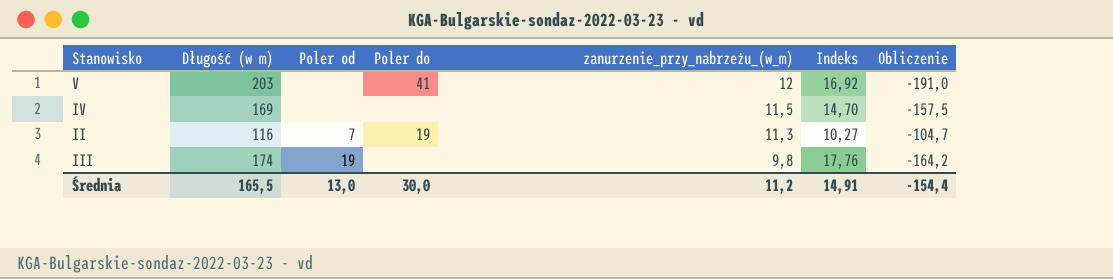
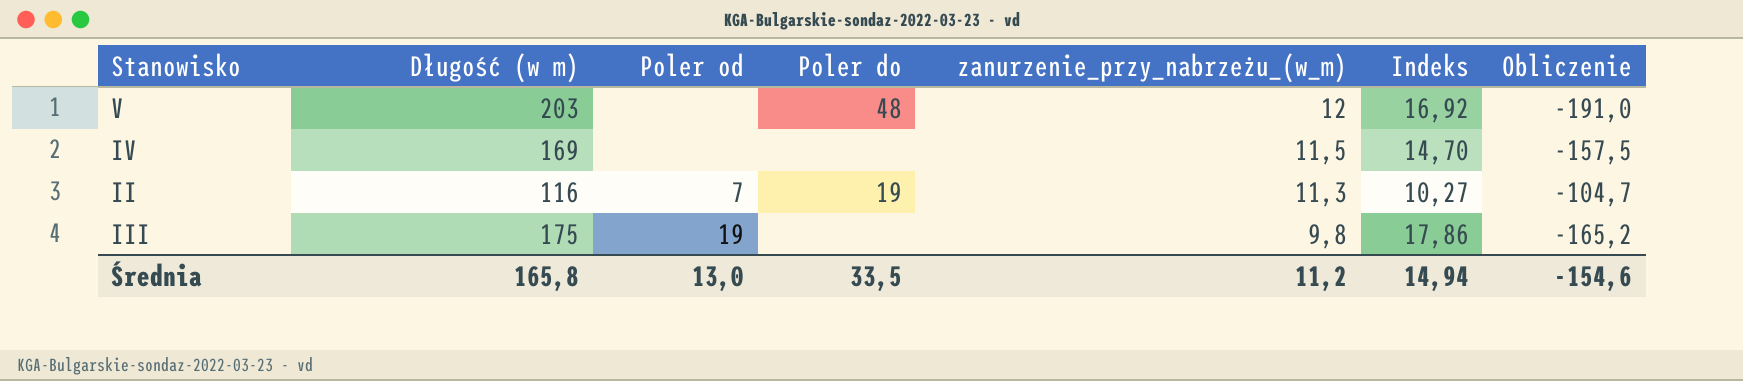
V | Poler do: 41 -> 48
III | Długość (w m): 174 -> 175
III | Indeks: 17,76 -> 17,86
III | Obliczenie: -164,2 -> -165,2
Średnia | Długość (w m): 165,5 -> 165,8
Średnia | Poler do: 30,0 -> 33,5
Średnia | Indeks: 14,91 -> 14,94
Średnia | Obliczenie: -154,4 -> -154,6

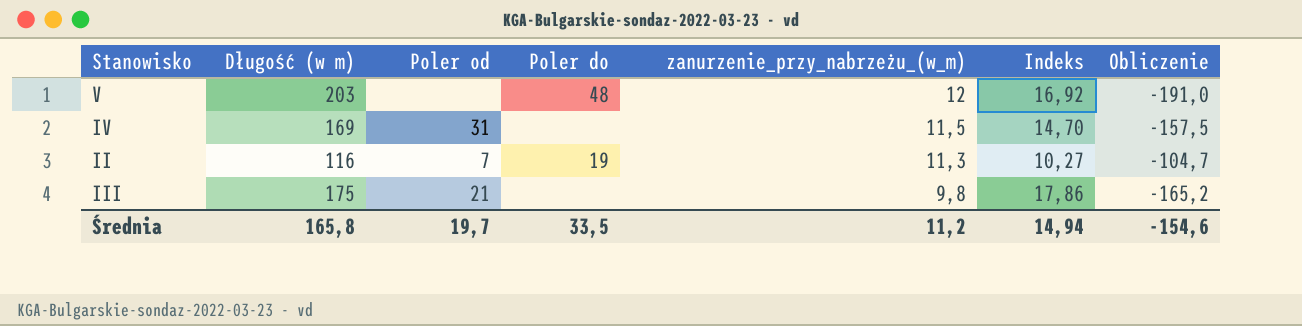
IV | Poler od: none -> 31
III | Poler od: 19 -> 21
Średnia | Poler od: 13,0 -> 19,7

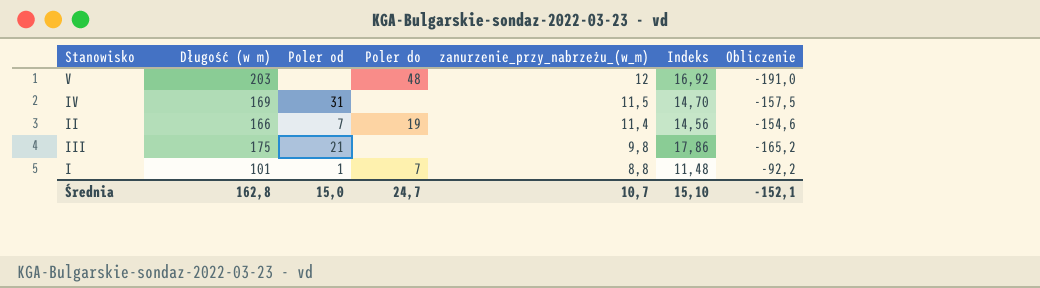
II | Długość (w m): 116 -> 166
II | zanurzenie_przy_nabrzeżu_(w_m): 11,3 -> 11,4
II | Indeks: 10,27 -> 14,56
II | Obliczenie: -104,7 -> -154,6
row I: none -> 101 | 1 | 7 | 8,8 | 11,48 | -92,2
Średnia | Długość (w m): 165,8 -> 162,8
Średnia | Poler od: 19,7 -> 15,0
Średnia | Poler do: 33,5 -> 24,7
Średnia | zanurzenie_przy_nabrzeżu_(w_m): 11,2 -> 10,7
Średnia | Indeks: 14,94 -> 15,10
Średnia | Obliczenie: -154,6 -> -152,1

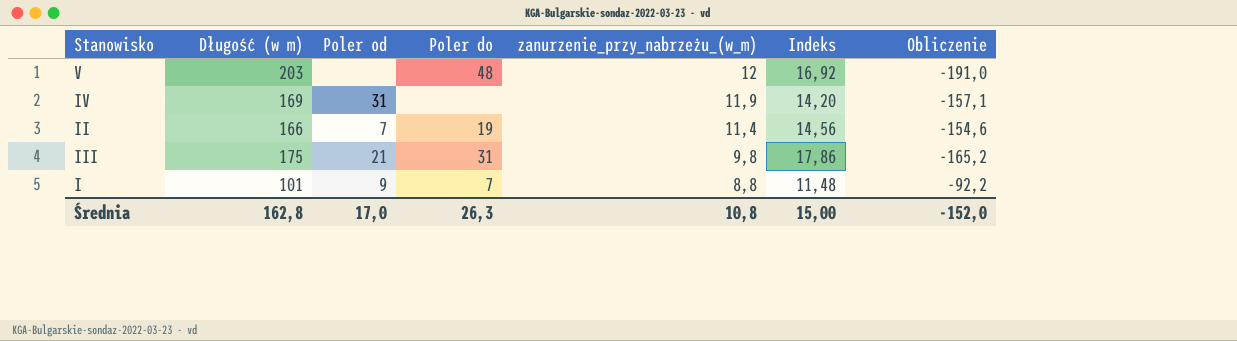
IV | zanurzenie_przy_nabrzeżu_(w_m): 11,5 -> 11,9
IV | Indeks: 14,70 -> 14,20
IV | Obliczenie: -157,5 -> -157,1
III | Poler do: none -> 31
I | Poler od: 1 -> 9
Średnia | Poler od: 15,0 -> 17,0
Średnia | Poler do: 24,7 -> 26,3
Średnia | zanurzenie_przy_nabrzeżu_(w_m): 10,7 -> 10,8
Średnia | Indeks: 15,10 -> 15,00
Średnia | Obliczenie: -152,1 -> -152,0

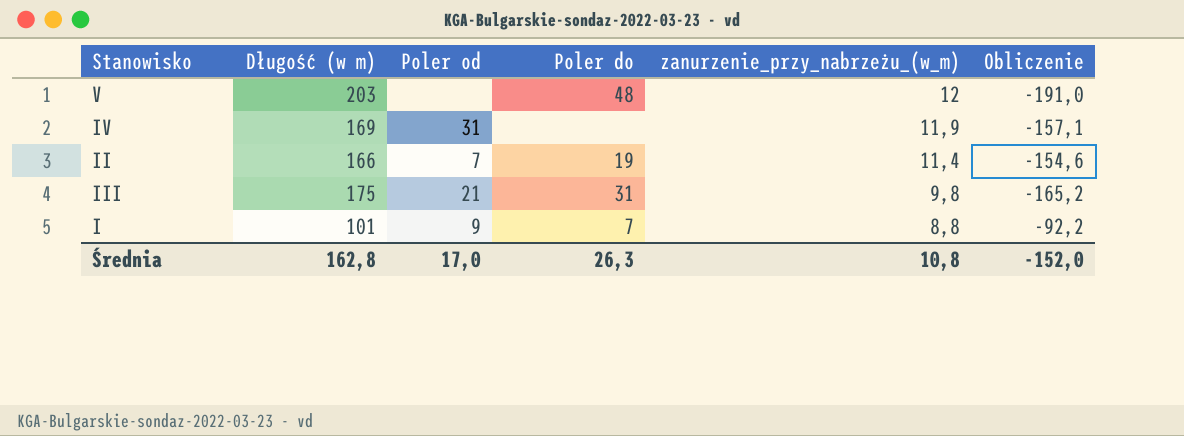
column Indeks | formula: [Długość (w m)] / [zanurzenie_przy_nabrzeżu_(w_m)] -> none

